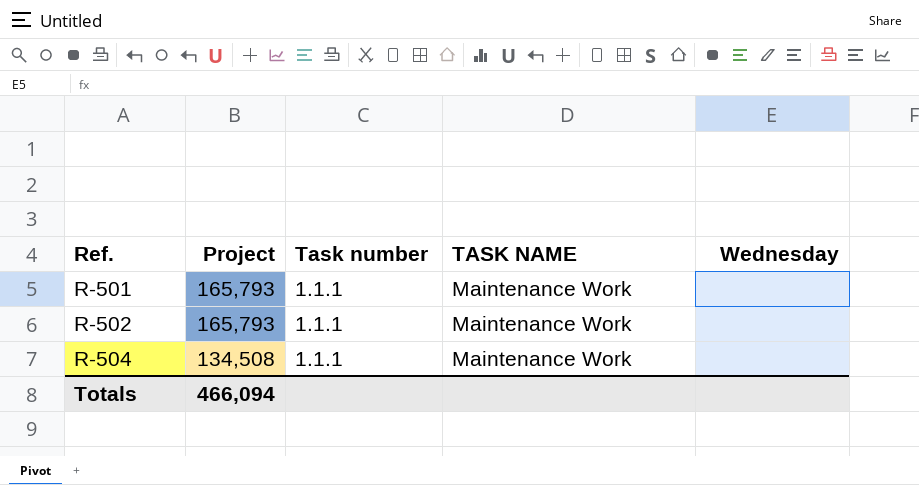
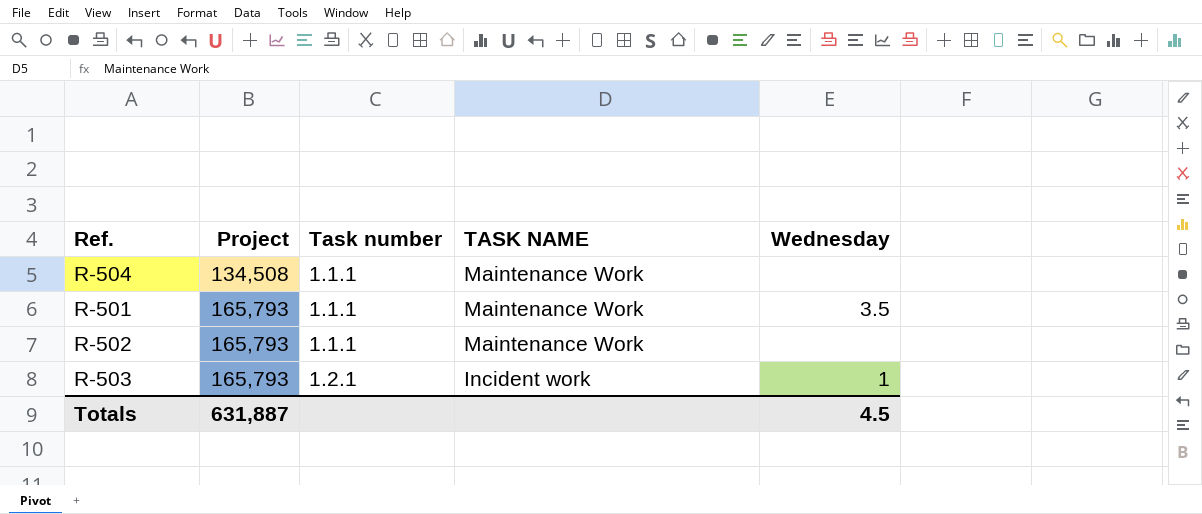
row order: Ref. ascending -> Project ascending
R-501 | Wednesday: none -> 3.5
row R-503: none -> 165,793 | 1.2.1 | Incident work | 1
Totals | Project: 466,094 -> 631,887
Totals | Wednesday: none -> 4.5

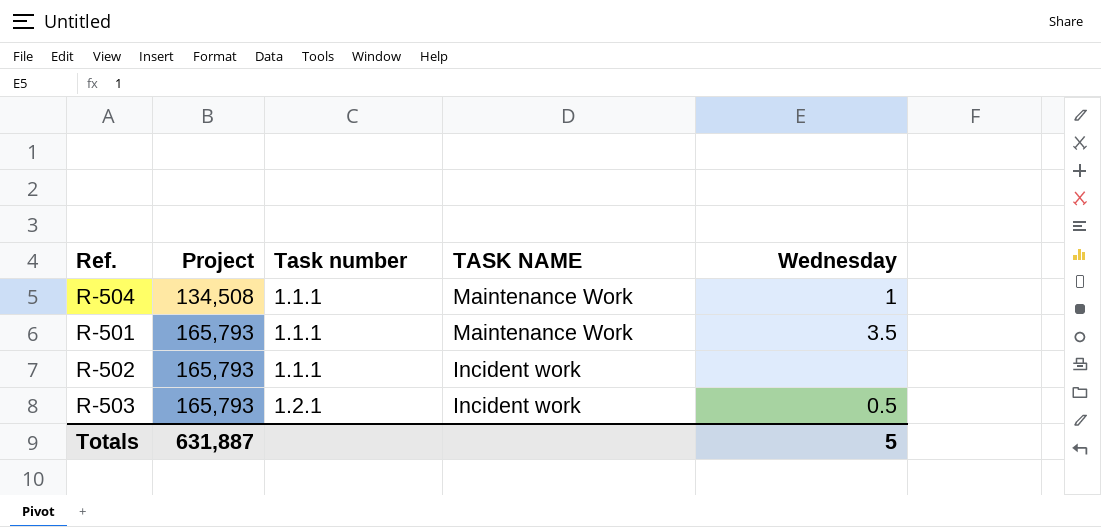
R-504 | Wednesday: none -> 1
R-502 | TASK NAME: Maintenance Work -> Incident work
R-503 | Wednesday: 1 -> 0.5
Totals | Wednesday: 4.5 -> 5

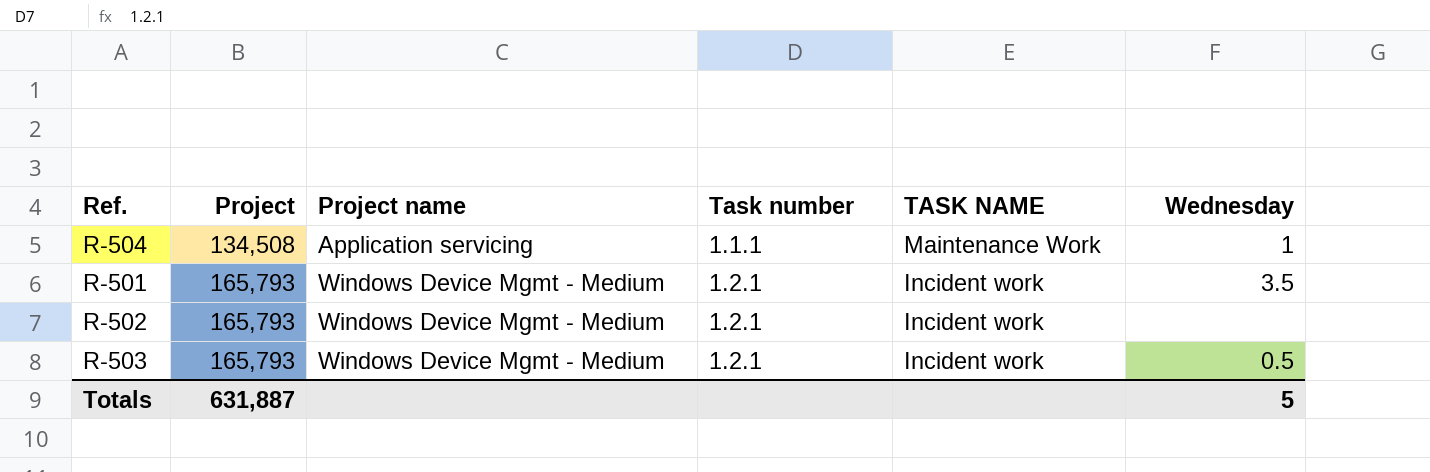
column Project name | position: none -> 3
R-501 | Task number: 1.1.1 -> 1.2.1
R-501 | TASK NAME: Maintenance Work -> Incident work
R-502 | Task number: 1.1.1 -> 1.2.1

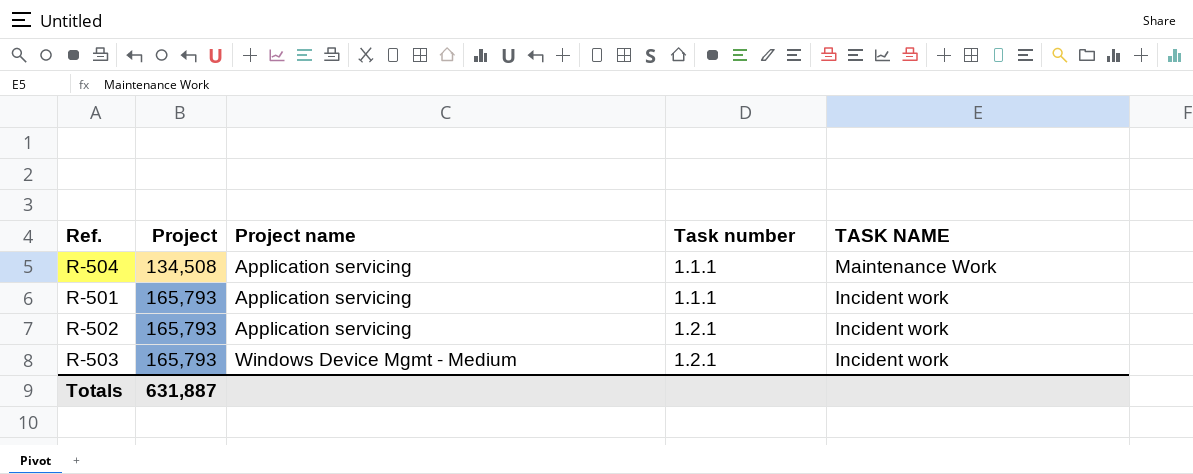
column Wednesday | position: 6 -> none
R-501 | Project name: Windows Device Mgmt - Medium -> Application servicing
R-501 | Task number: 1.2.1 -> 1.1.1
R-502 | Project name: Windows Device Mgmt - Medium -> Application servicing

